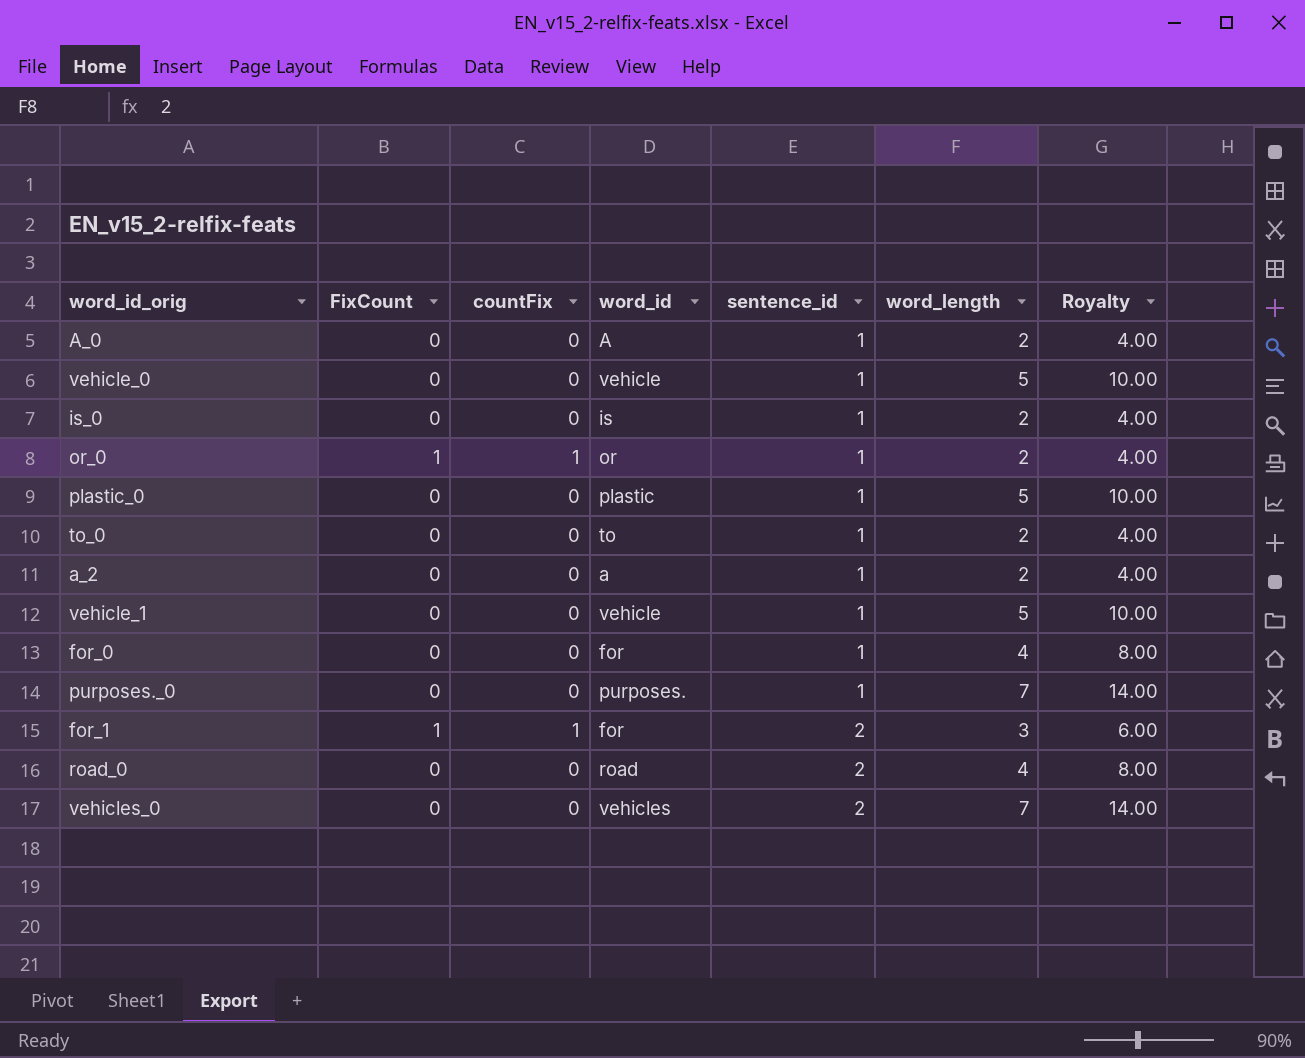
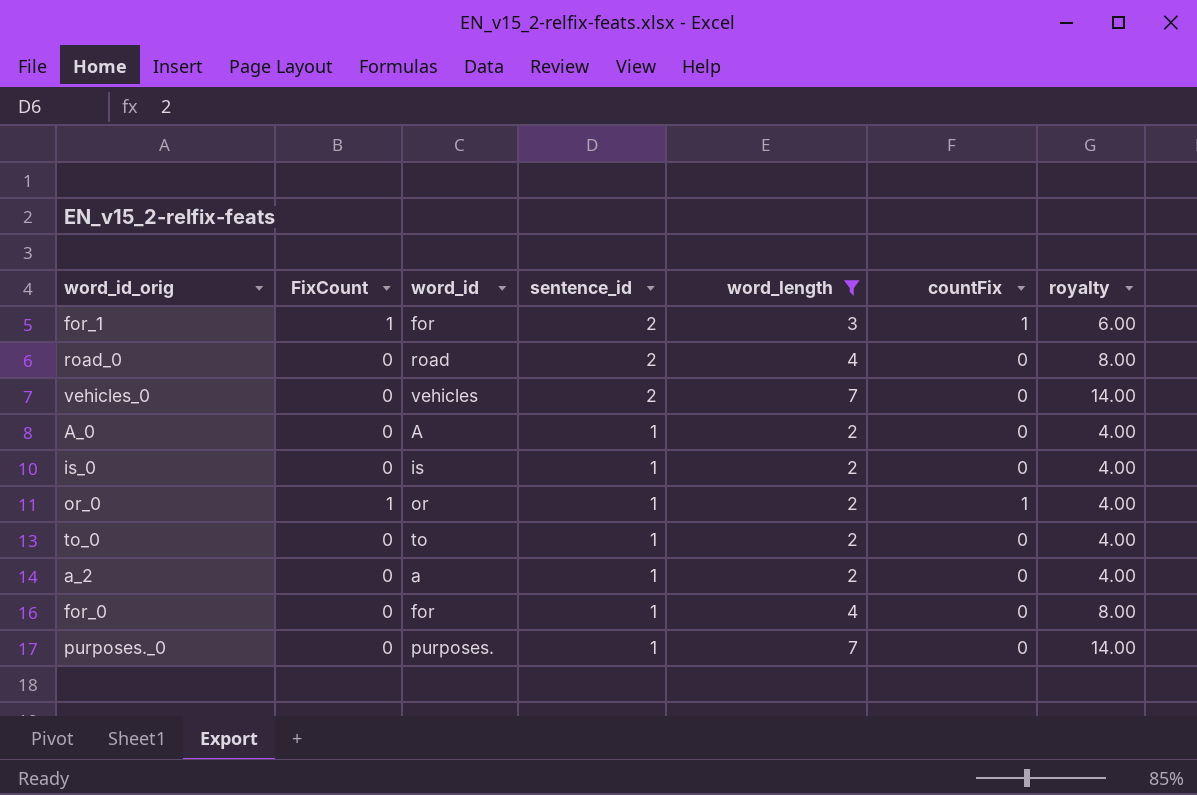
filter: none -> word_length != 5
row order: sentence_id ascending -> sentence_id descending
column countFix | position: 3 -> 6
column name: Royalty -> royalty

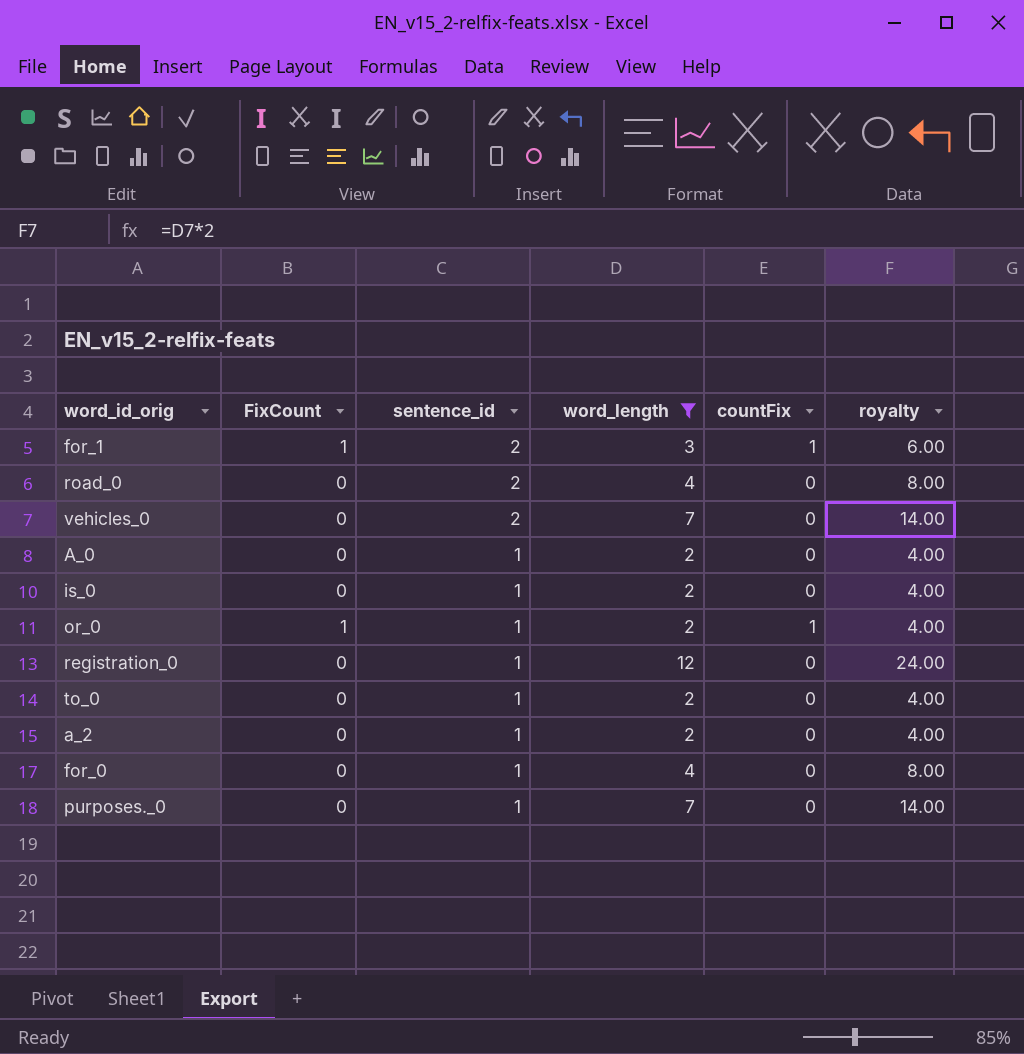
column word_id | position: 3 -> none
row registration_0: none -> 0 | 1 | 12 | 0 | 24.00

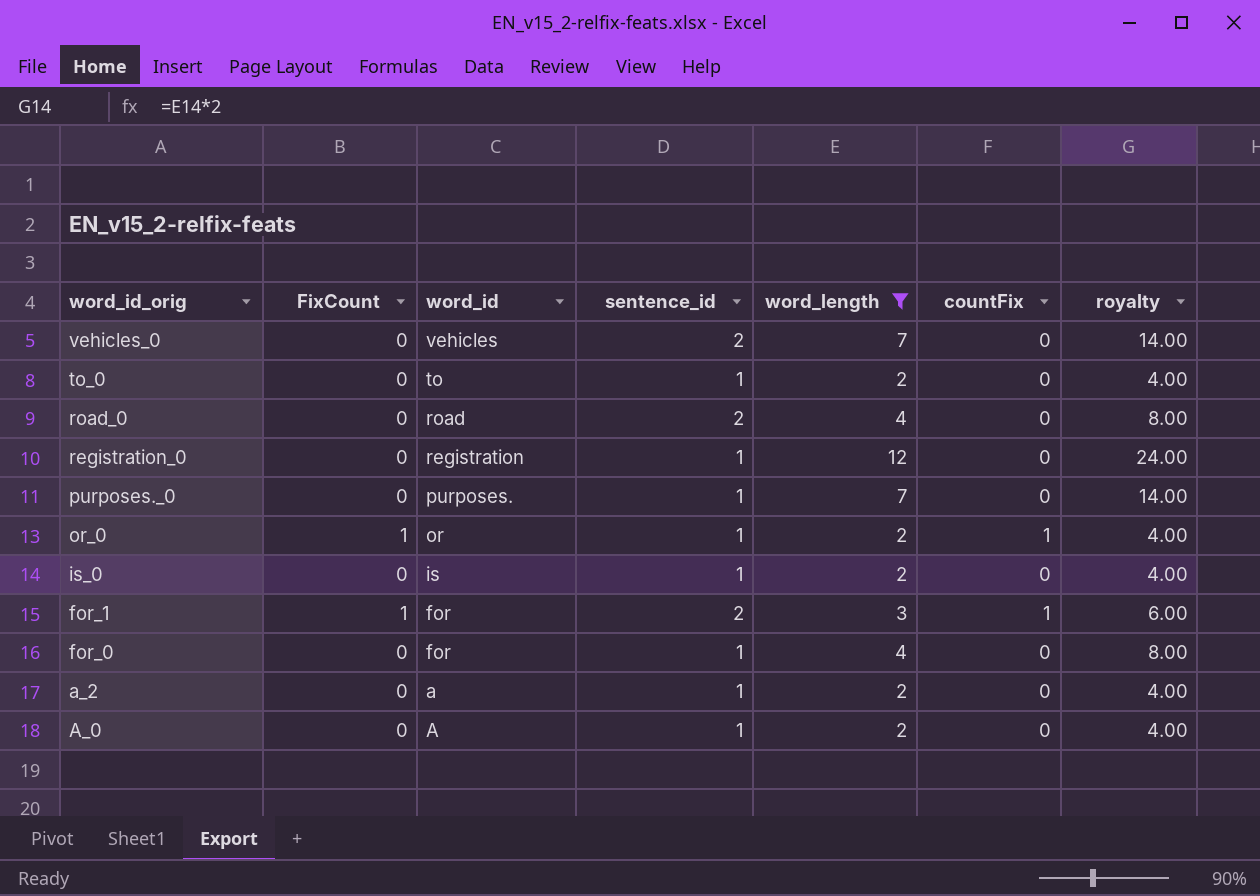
row order: sentence_id descending -> word_id_orig descending
column word_id | position: none -> 3

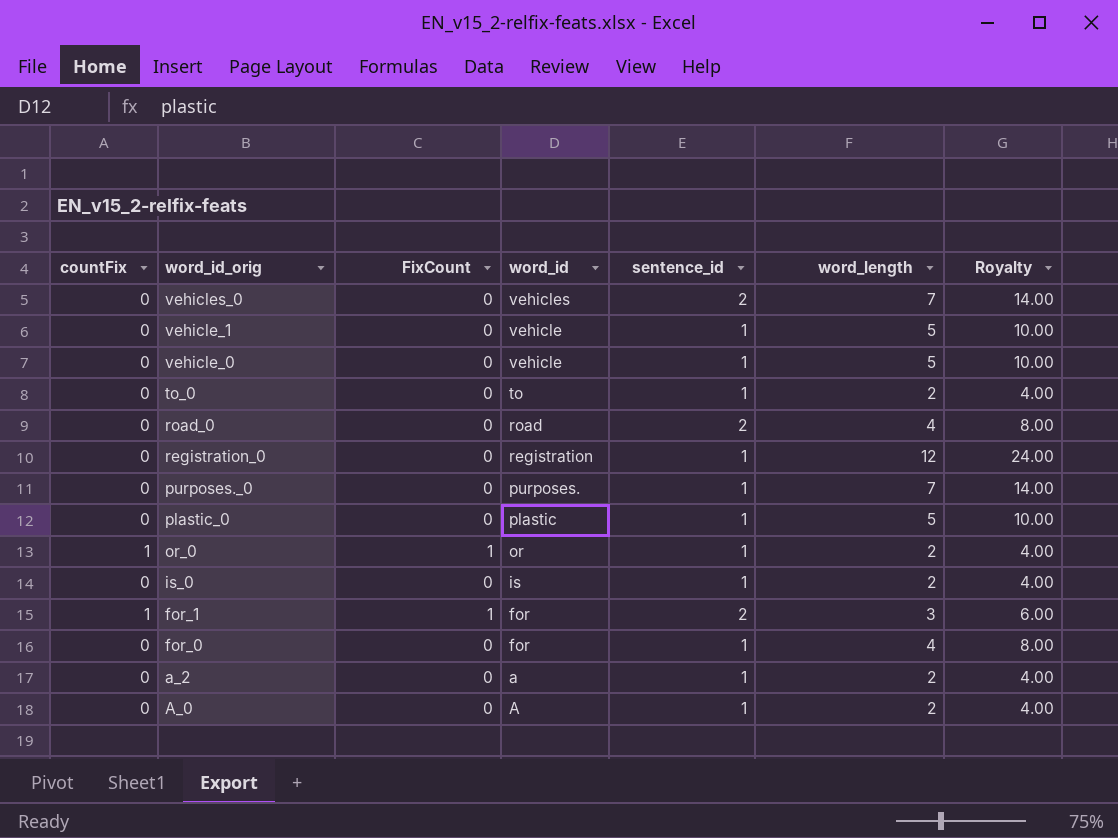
filter: word_length != 5 -> none
column countFix | position: 6 -> 1
column name: royalty -> Royalty

